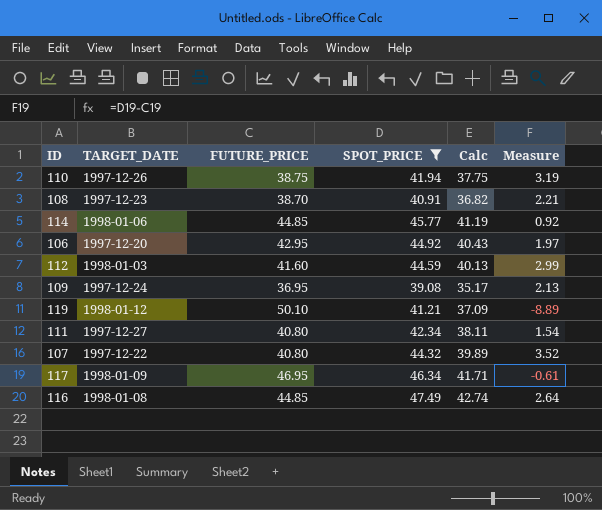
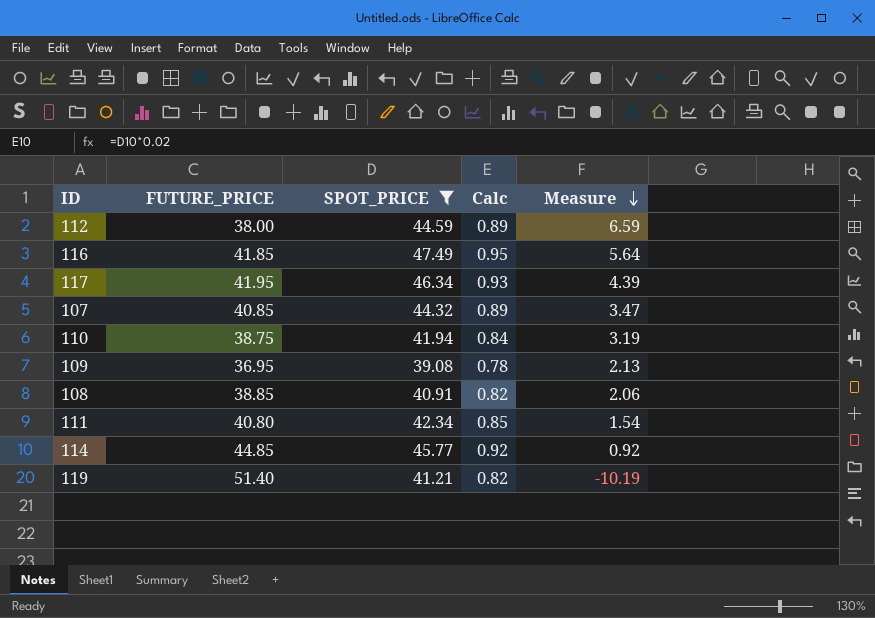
row order: none -> Measure descending
column TARGET_DATE | position: 2 -> none
column Calc | formula: [SPOT_PRICE] * 0.9 -> [SPOT_PRICE] * 0.02
row 106: 1997-12-20 | 42.95 | 44.92 | 40.43 | 1.97 -> none
112 | FUTURE_PRICE: 41.60 -> 38.00
112 | Measure: 2.99 -> 6.59
116 | FUTURE_PRICE: 44.85 -> 41.85
116 | Measure: 2.64 -> 5.64
117 | FUTURE_PRICE: 46.95 -> 41.95
117 | Measure: -0.61 -> 4.39
107 | FUTURE_PRICE: 40.80 -> 40.85
107 | Measure: 3.52 -> 3.47
108 | FUTURE_PRICE: 38.70 -> 38.85
108 | Measure: 2.21 -> 2.06
119 | FUTURE_PRICE: 50.10 -> 51.40
119 | Measure: -8.89 -> -10.19

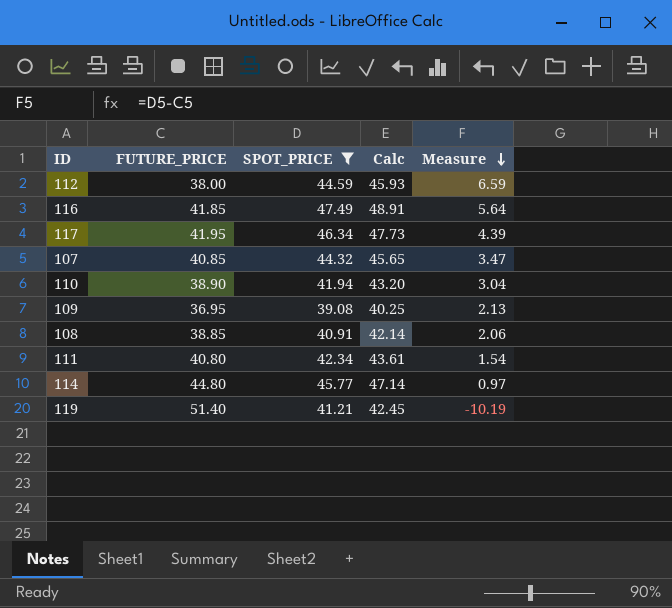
column Calc | formula: [SPOT_PRICE] * 0.02 -> [SPOT_PRICE] * 1.03
110 | FUTURE_PRICE: 38.75 -> 38.90
110 | Measure: 3.19 -> 3.04
114 | FUTURE_PRICE: 44.85 -> 44.80
114 | Measure: 0.92 -> 0.97

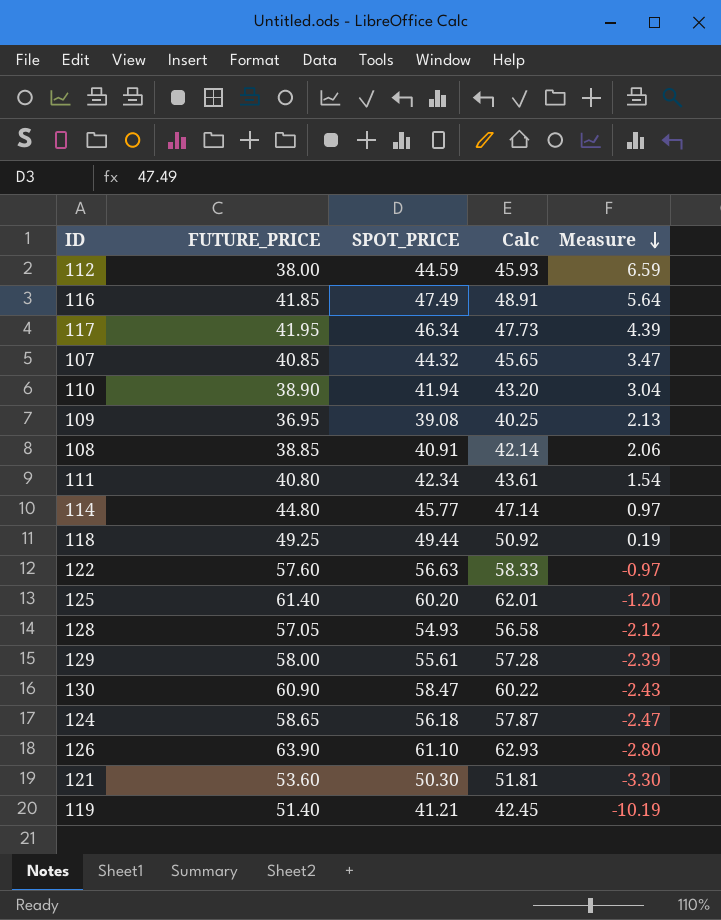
filter: SPOT_PRICE <= 47.49 -> none

